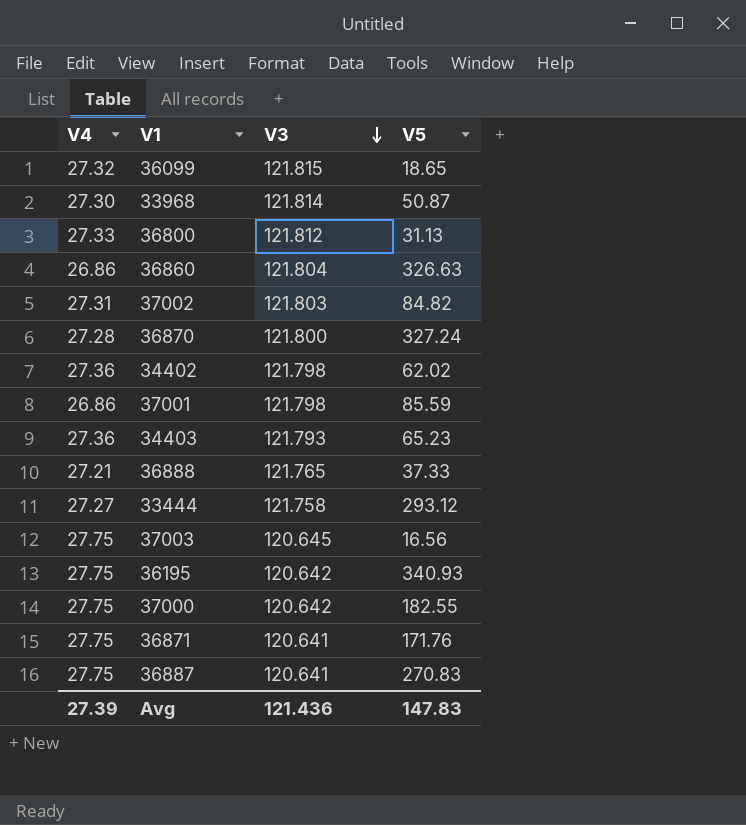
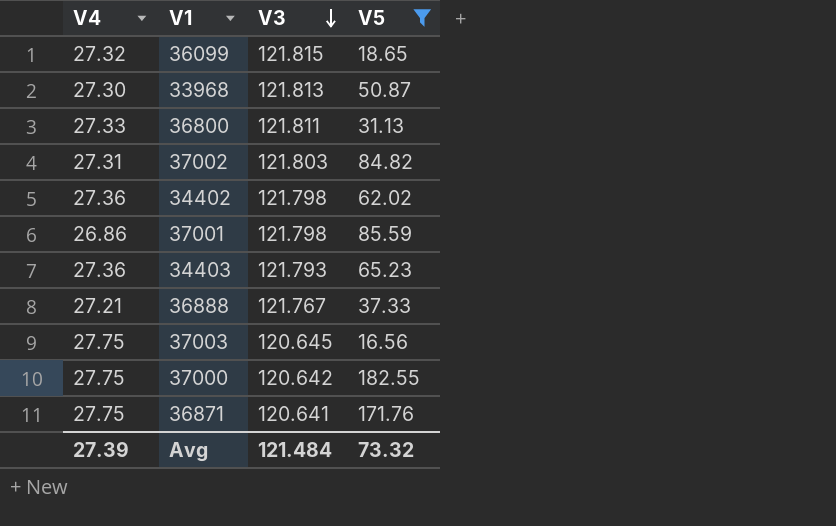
filter: none -> V5 <= 182.55
33968 | V3: 121.814 -> 121.813
36800 | V3: 121.812 -> 121.811
36888 | V3: 121.765 -> 121.767
Avg | V3: 121.436 -> 121.484
Avg | V5: 147.83 -> 73.32

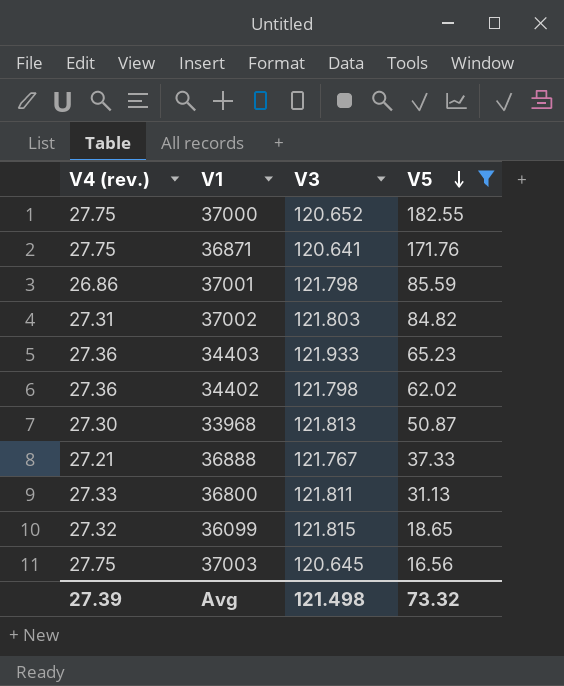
row order: V3 descending -> V5 descending
column name: V4 -> V4 (rev.)
37000 | V3: 120.642 -> 120.652
34403 | V3: 121.793 -> 121.933
Avg | V3: 121.484 -> 121.498

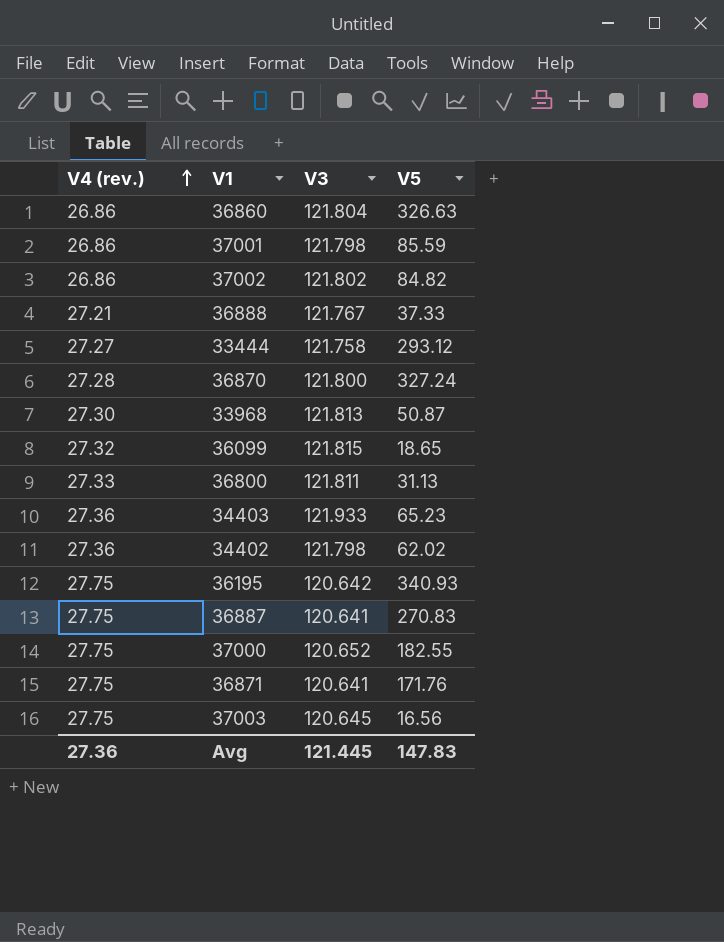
filter: V5 <= 182.55 -> none
row order: V5 descending -> V4 (rev.) ascending
37002 | V4 (rev.): 27.31 -> 26.86
37002 | V3: 121.803 -> 121.802
Avg | V4 (rev.): 27.39 -> 27.36
Avg | V3: 121.498 -> 121.445
Avg | V5: 73.32 -> 147.83

